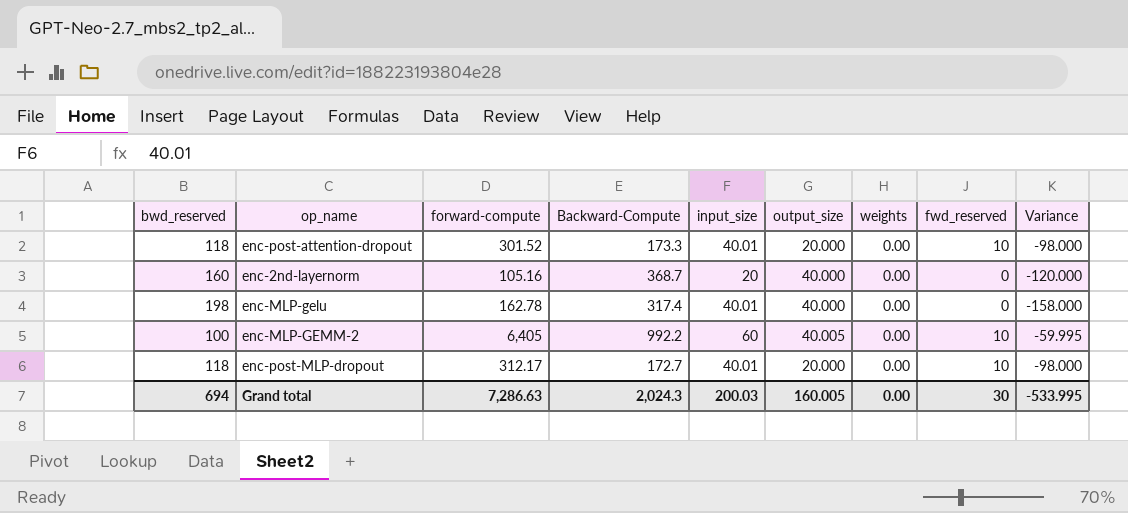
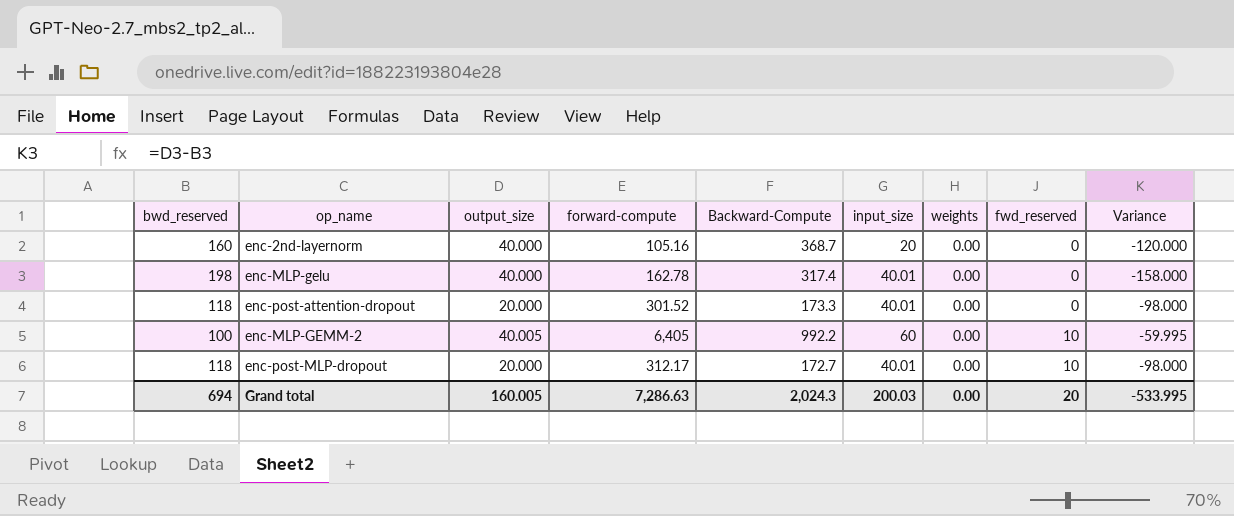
row order: none -> fwd_reserved ascending
column output_size | position: 6 -> 3
enc-post-attention-dropout | fwd_reserved: 10 -> 0
Grand total | fwd_reserved: 30 -> 20

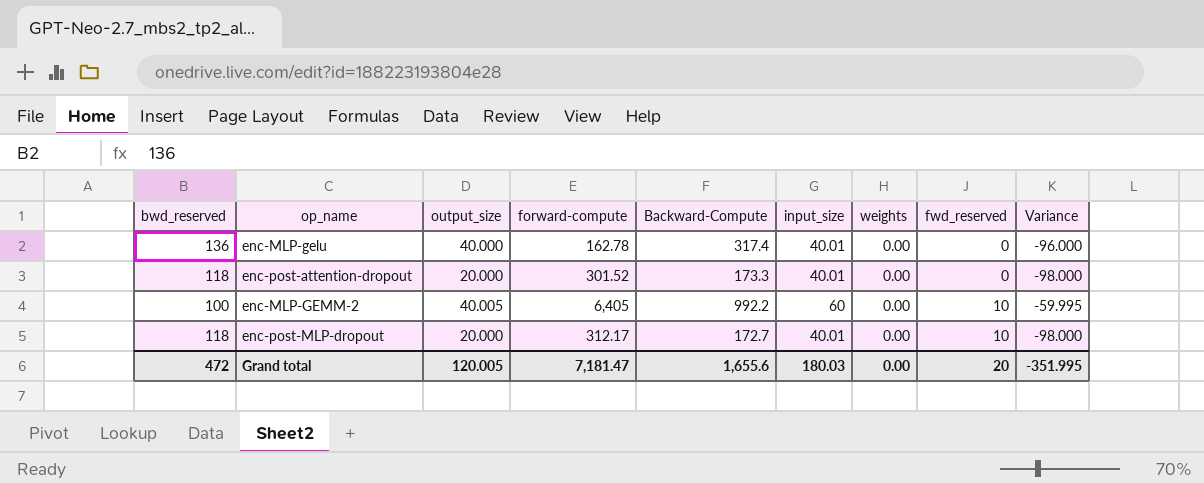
row enc-2nd-layernorm: 160 | 40.000 | 105.16 | 368.7 | 20 | 0.00 | 0 | -120.000 -> none
enc-MLP-gelu | bwd_reserved: 198 -> 136
enc-MLP-gelu | Variance: -158.000 -> -96.000
Grand total | bwd_reserved: 694 -> 472
Grand total | output_size: 160.005 -> 120.005
Grand total | forward-compute: 7,286.63 -> 7,181.47
Grand total | Backward-Compute: 2,024.3 -> 1,655.6
Grand total | input_size: 200.03 -> 180.03
Grand total | Variance: -533.995 -> -351.995

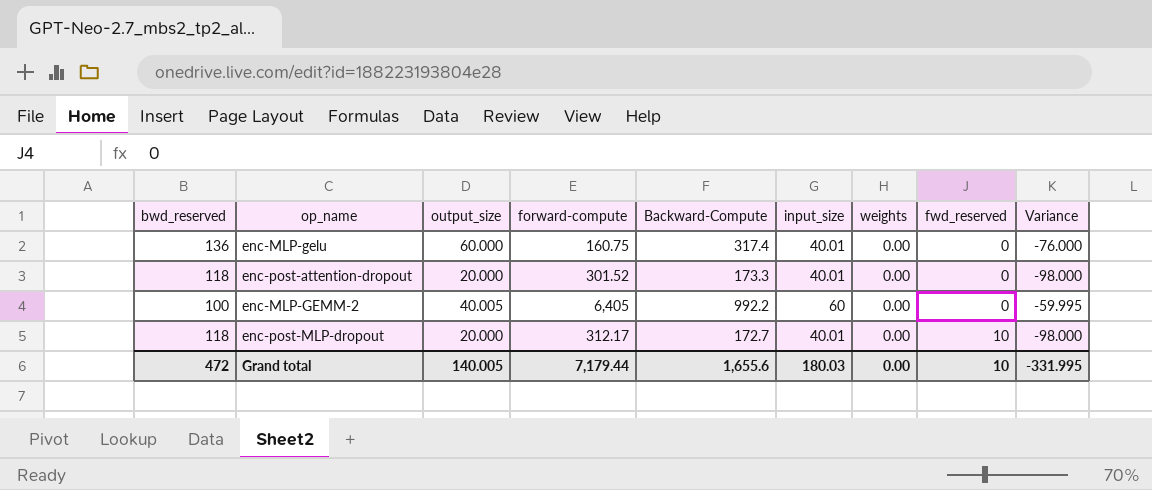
enc-MLP-gelu | output_size: 40.000 -> 60.000
enc-MLP-gelu | forward-compute: 162.78 -> 160.75
enc-MLP-gelu | Variance: -96.000 -> -76.000
enc-MLP-GEMM-2 | fwd_reserved: 10 -> 0
Grand total | output_size: 120.005 -> 140.005
Grand total | forward-compute: 7,181.47 -> 7,179.44
Grand total | fwd_reserved: 20 -> 10
Grand total | Variance: -351.995 -> -331.995

